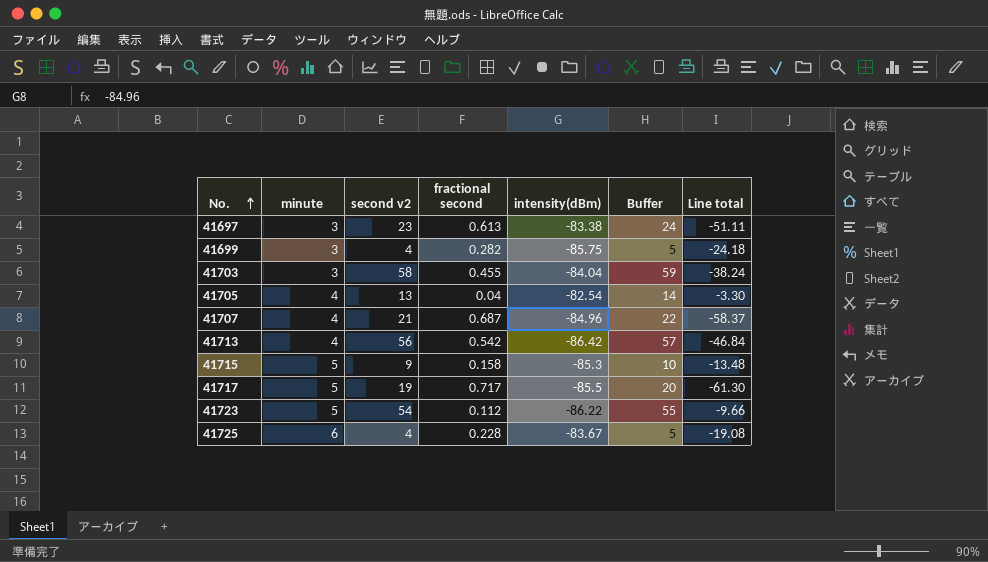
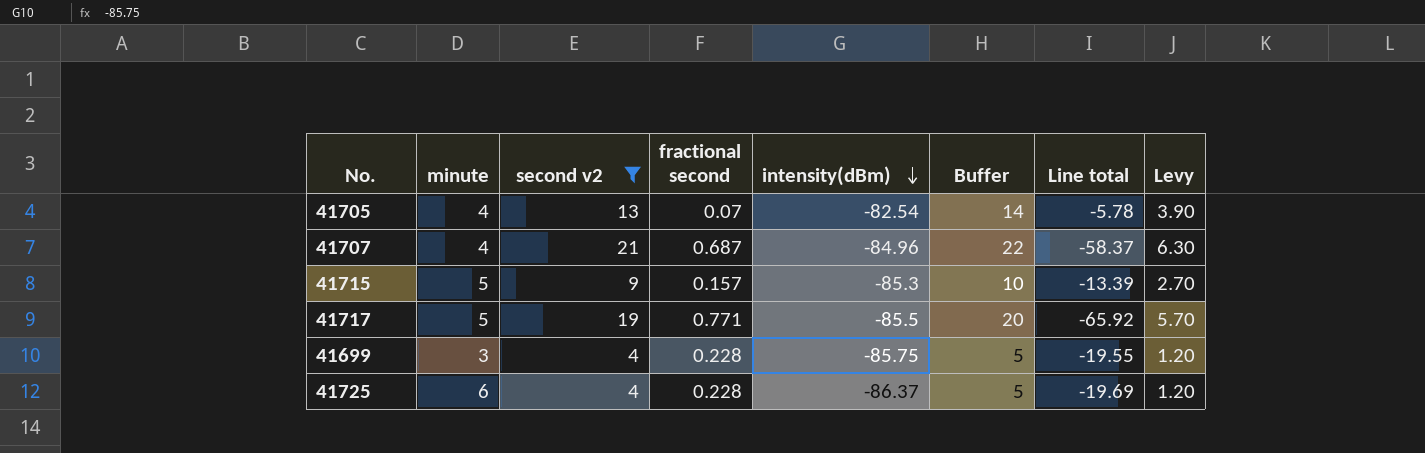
filter: none -> second v2 <= 21
row order: No. ascending -> intensity(dBm) descending
column Levy | formula: none -> [second v2] * 0.3
41705 | fractional second: 0.04 -> 0.07
41705 | Line total: -3.30 -> -5.78
41715 | fractional second: 0.158 -> 0.157
41715 | Line total: -13.48 -> -13.39
41717 | fractional second: 0.717 -> 0.771
41717 | Line total: -61.30 -> -65.92
41699 | fractional second: 0.282 -> 0.228
41699 | Line total: -24.18 -> -19.55
41725 | intensity(dBm): -83.67 -> -86.37
41725 | Line total: -19.08 -> -19.69

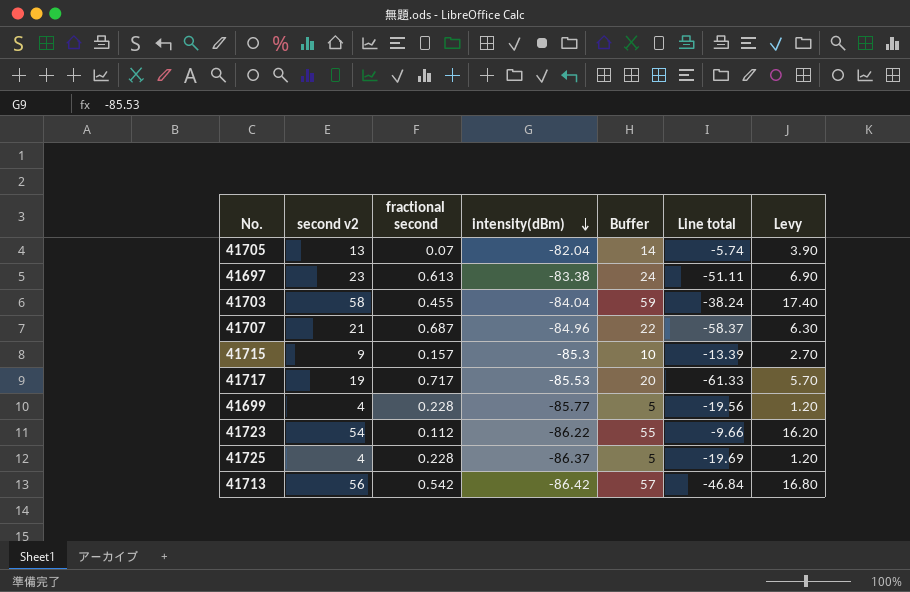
filter: second v2 <= 21 -> none
column minute | position: 2 -> none
41705 | intensity(dBm): -82.54 -> -82.04
41705 | Line total: -5.78 -> -5.74
41717 | fractional second: 0.771 -> 0.717
41717 | intensity(dBm): -85.5 -> -85.53
41717 | Line total: -65.92 -> -61.33
41699 | intensity(dBm): -85.75 -> -85.77
41699 | Line total: -19.55 -> -19.56

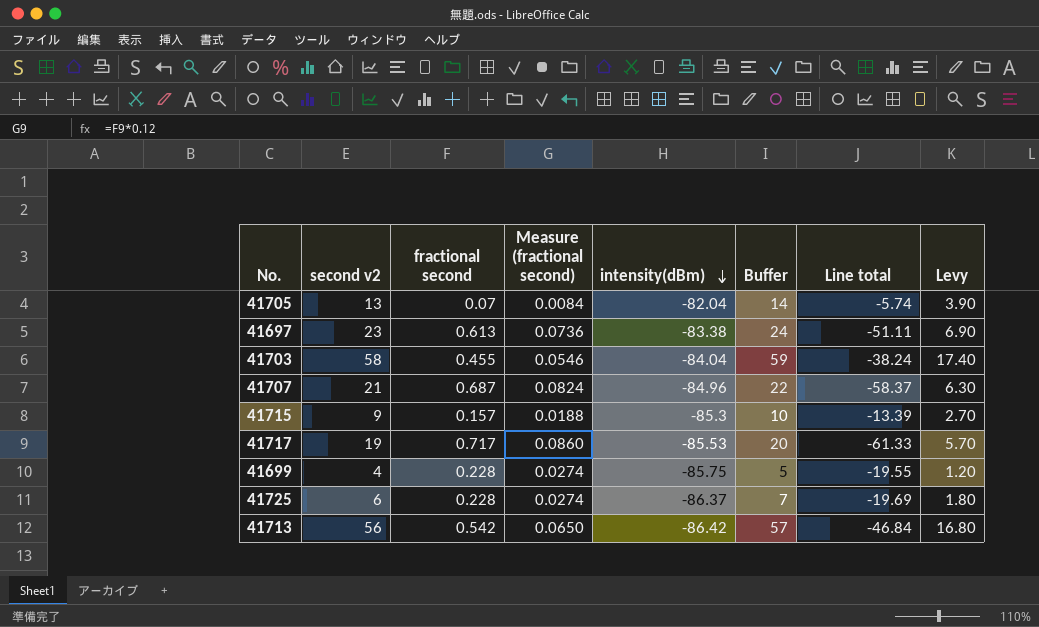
column Measure (fractional second) | formula: none -> [fractional second] * 0.12
row 41723: 54 | 0.112 | -86.22 | 55 | -9.66 | 16.20 -> none
41699 | intensity(dBm): -85.77 -> -85.75
41699 | Line total: -19.56 -> -19.55
41725 | second v2: 4 -> 6
41725 | Buffer: 5 -> 7
41725 | Levy: 1.20 -> 1.80

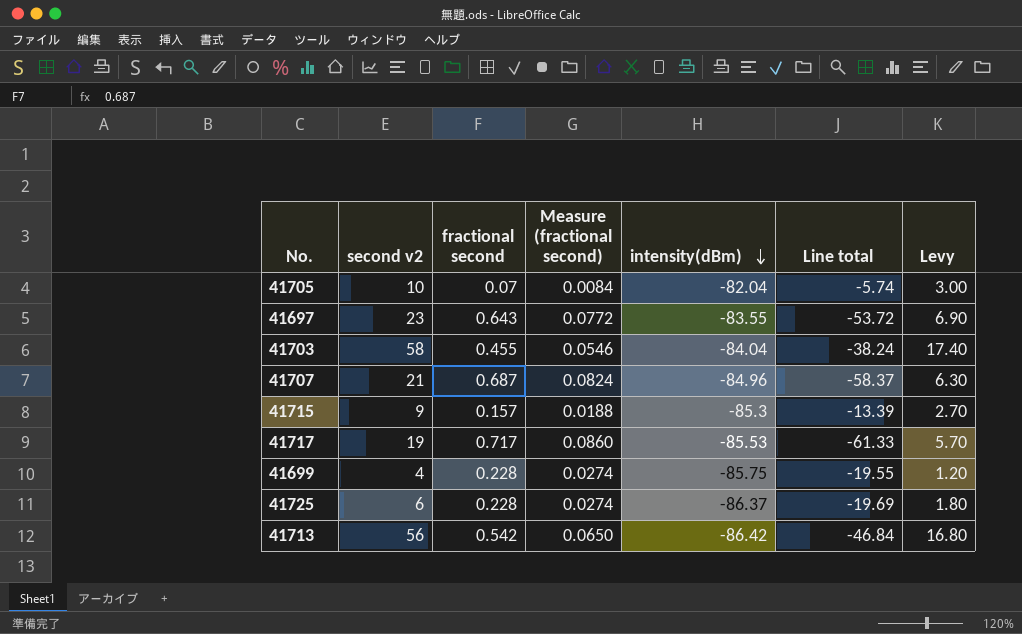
column Buffer | formula: [second v2] + 1 -> none
41705 | second v2: 13 -> 10
41705 | Levy: 3.90 -> 3.00
41697 | fractional second: 0.613 -> 0.643
41697 | Measure (fractional second): 0.0736 -> 0.0772
41697 | intensity(dBm): -83.38 -> -83.55
41697 | Line total: -51.11 -> -53.72

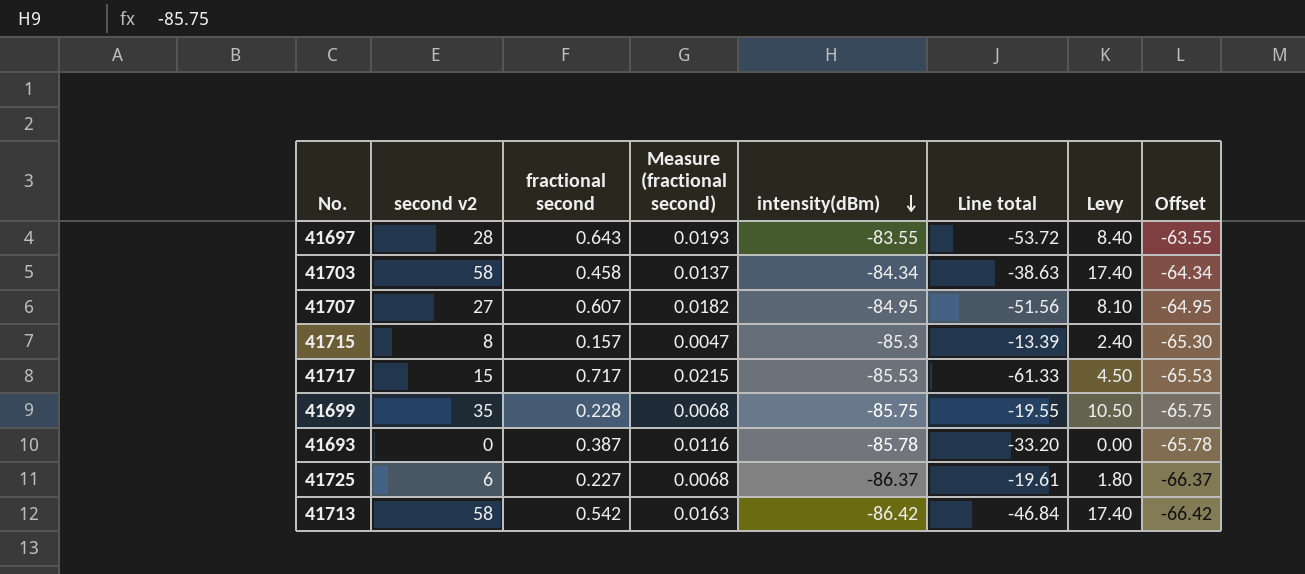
column Measure (fractional second) | formula: [fractional second] * 0.12 -> [fractional second] * 0.03
column Offset | formula: none -> [intensity(dBm)] + 20
row 41705: 10 | 0.07 | 0.0084 | -82.04 | -5.74 | 3.00 -> none
41697 | second v2: 23 -> 28
41697 | Levy: 6.90 -> 8.40
41703 | fractional second: 0.455 -> 0.458
41703 | intensity(dBm): -84.04 -> -84.34
41703 | Line total: -38.24 -> -38.63
41707 | second v2: 21 -> 27
41707 | fractional second: 0.687 -> 0.607
41707 | intensity(dBm): -84.96 -> -84.95
41707 | Line total: -58.37 -> -51.56
41707 | Levy: 6.30 -> 8.10
41715 | second v2: 9 -> 8
41715 | Levy: 2.70 -> 2.40
41717 | second v2: 19 -> 15
41717 | Levy: 5.70 -> 4.50
41699 | second v2: 4 -> 35
41699 | Levy: 1.20 -> 10.50
row 41693: none -> 0 | 0.387 | 0.0116 | -85.78 | -33.20 | 0.00 | -65.78
41725 | fractional second: 0.228 -> 0.227
41725 | Line total: -19.69 -> -19.61
41713 | second v2: 56 -> 58
41713 | Levy: 16.80 -> 17.40

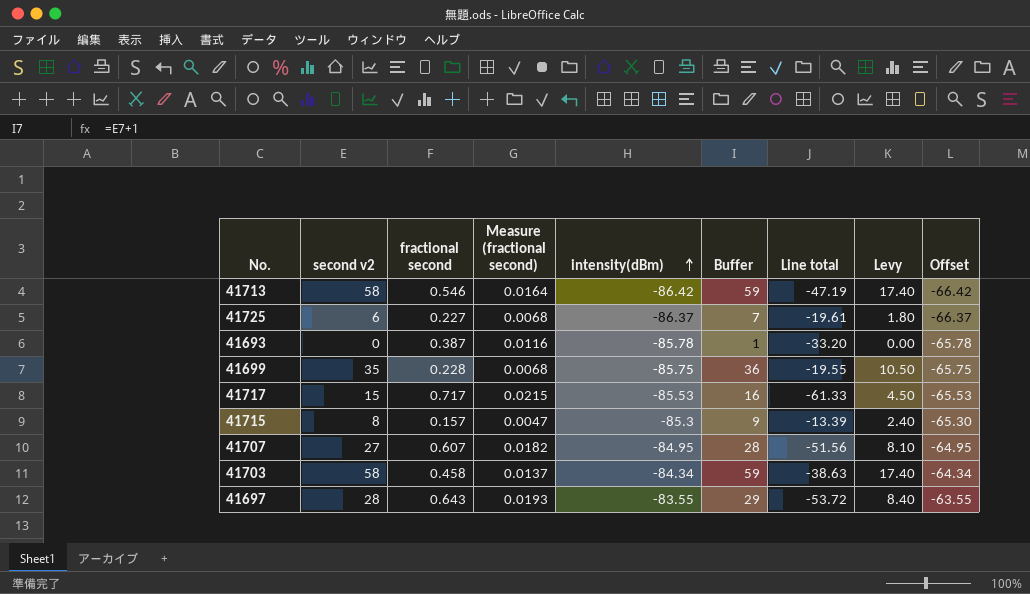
row order: intensity(dBm) descending -> intensity(dBm) ascending
column Buffer | formula: none -> [second v2] + 1
41713 | fractional second: 0.542 -> 0.546
41713 | Measure (fractional second): 0.0163 -> 0.0164
41713 | Line total: -46.84 -> -47.19

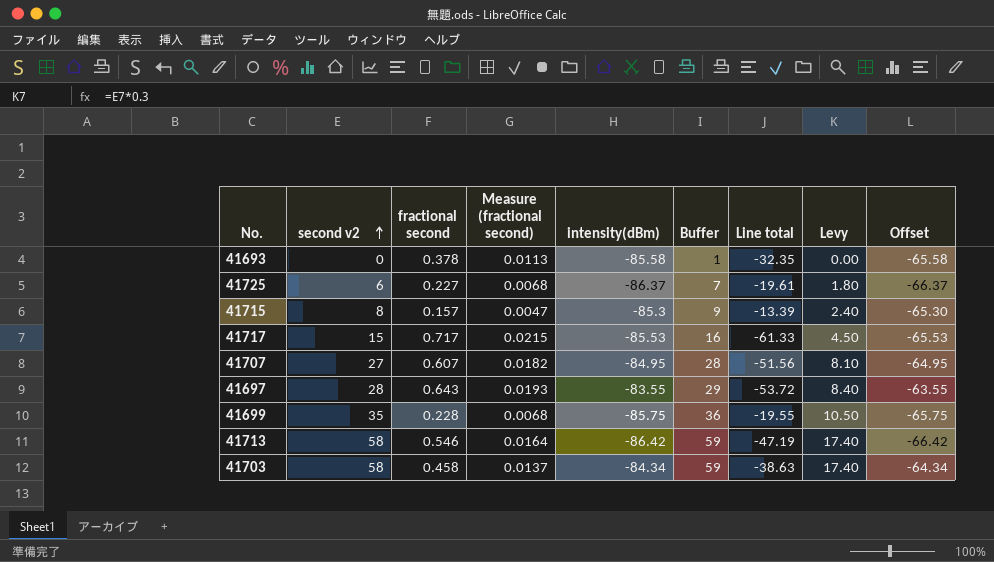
row order: intensity(dBm) ascending -> second v2 ascending
41693 | fractional second: 0.387 -> 0.378
41693 | Measure (fractional second): 0.0116 -> 0.0113
41693 | intensity(dBm): -85.78 -> -85.58
41693 | Line total: -33.20 -> -32.35
41693 | Offset: -65.78 -> -65.58

